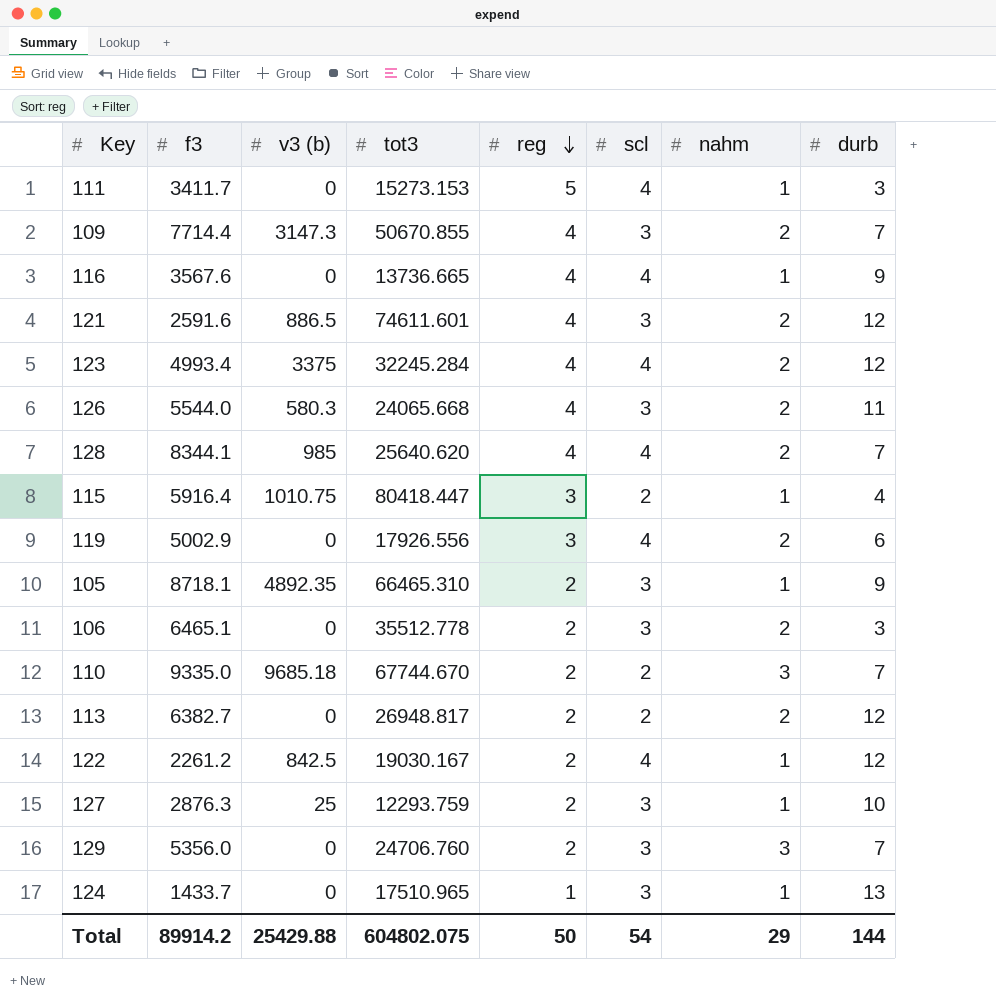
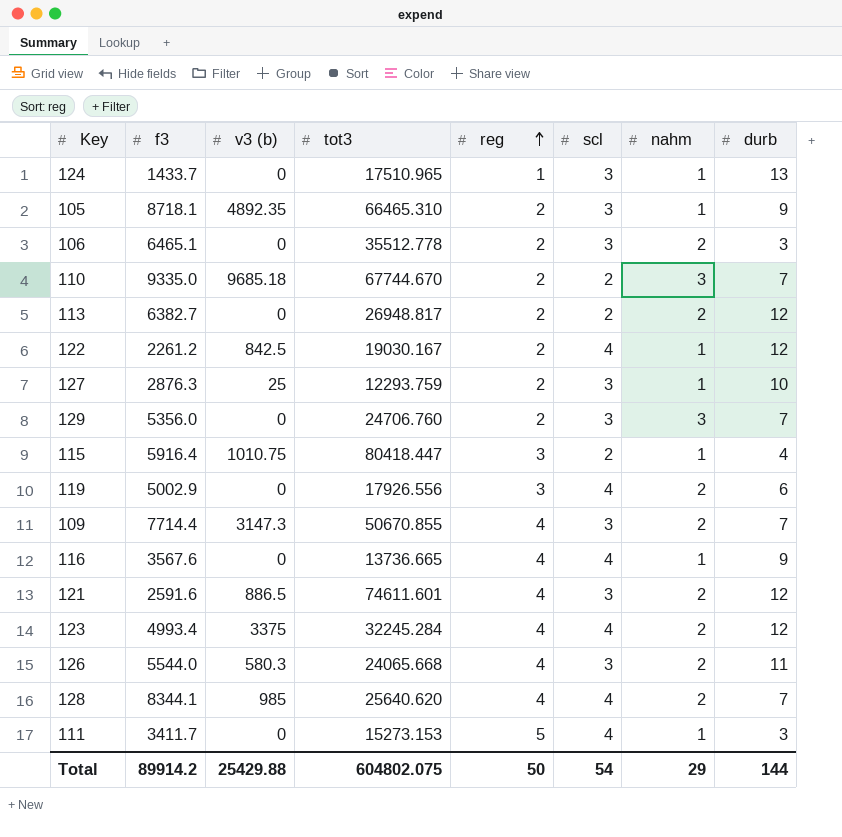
row order: reg descending -> reg ascending

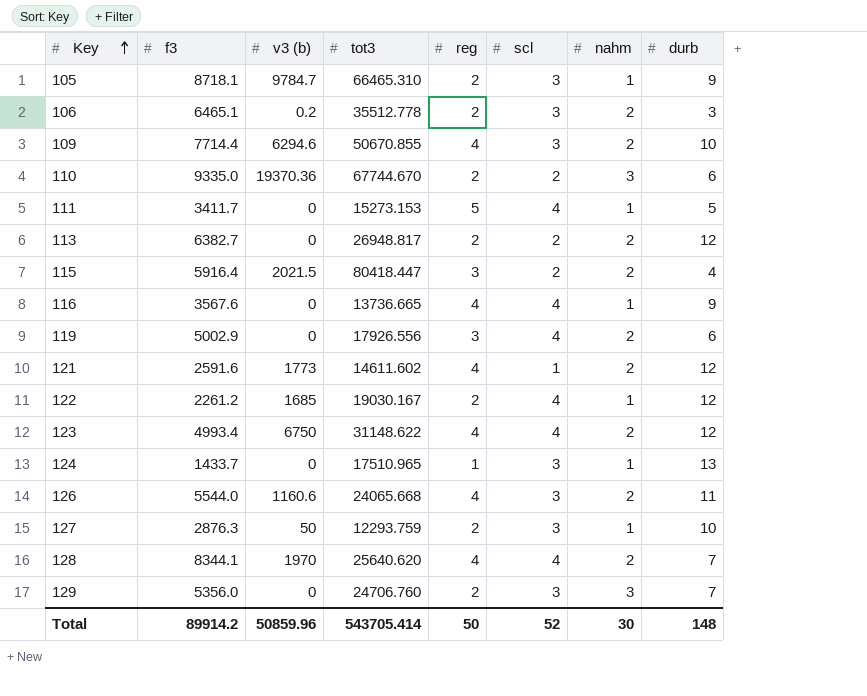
row order: reg ascending -> Key ascending
105 | v3 (b): 4892.35 -> 9784.7
106 | v3 (b): 0 -> 0.2
109 | v3 (b): 3147.3 -> 6294.6
109 | durb: 7 -> 10
110 | v3 (b): 9685.18 -> 19370.36
110 | durb: 7 -> 6
111 | durb: 3 -> 5
115 | v3 (b): 1010.75 -> 2021.5
115 | nahm: 1 -> 2
121 | v3 (b): 886.5 -> 1773
121 | tot3: 74611.601 -> 14611.602
121 | scl: 3 -> 1
122 | v3 (b): 842.5 -> 1685
123 | v3 (b): 3375 -> 6750
123 | tot3: 32245.284 -> 31148.622
126 | v3 (b): 580.3 -> 1160.6
127 | v3 (b): 25 -> 50
128 | v3 (b): 985 -> 1970
Total | v3 (b): 25429.88 -> 50859.96
Total | tot3: 604802.075 -> 543705.414
Total | scl: 54 -> 52
Total | nahm: 29 -> 30
Total | durb: 144 -> 148

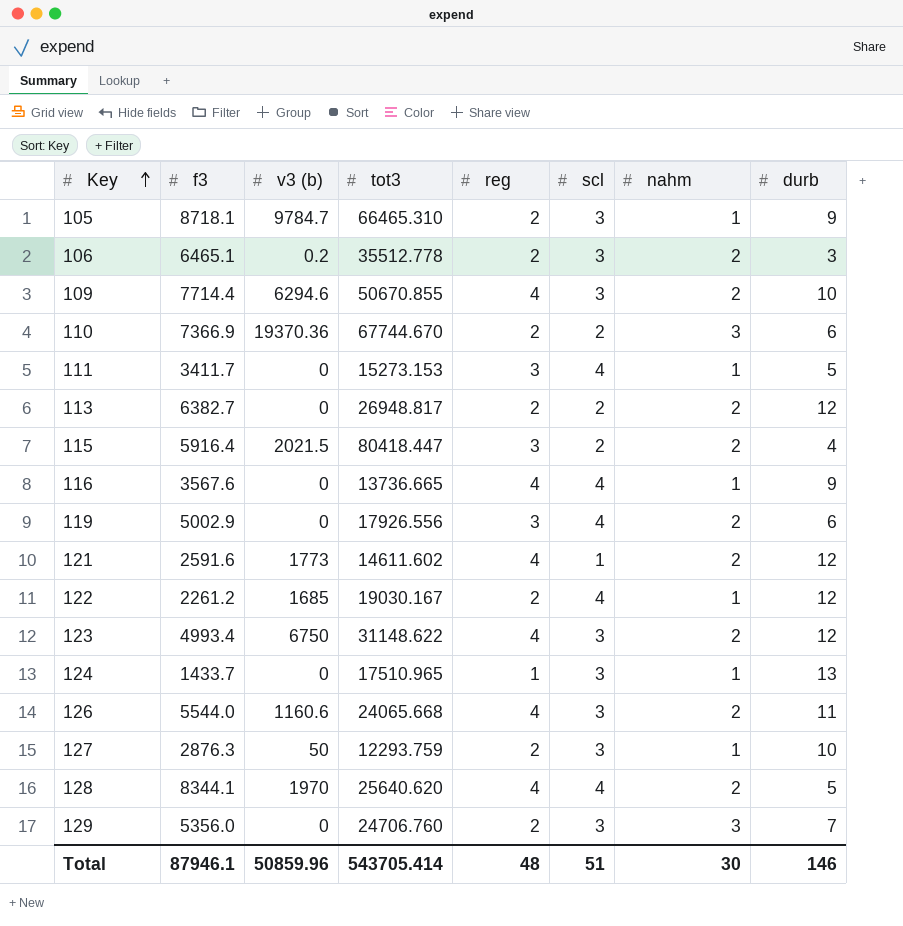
110 | f3: 9335.0 -> 7366.9
111 | reg: 5 -> 3
123 | scl: 4 -> 3
128 | durb: 7 -> 5
Total | f3: 89914.2 -> 87946.1
Total | reg: 50 -> 48
Total | scl: 52 -> 51
Total | durb: 148 -> 146

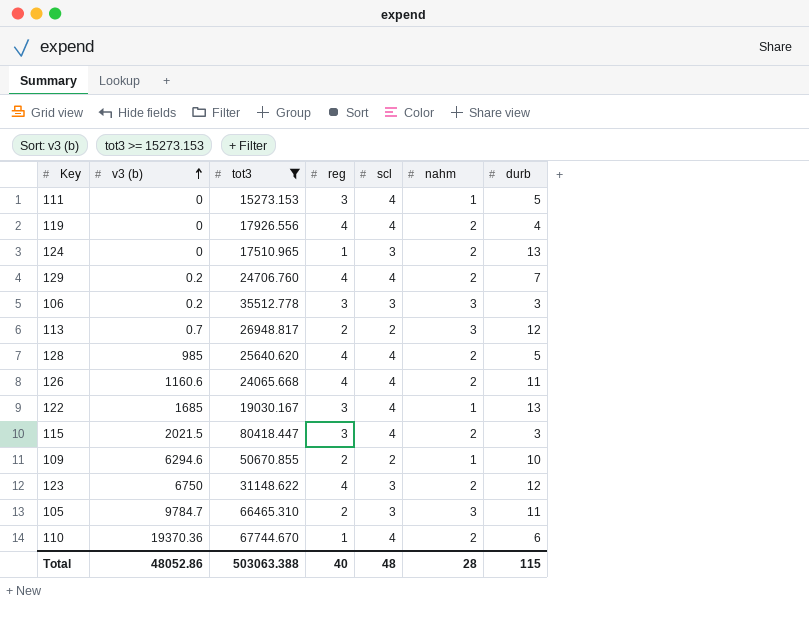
filter: none -> tot3 >= 15273.153
row order: Key ascending -> v3 (b) ascending
column f3 | position: 2 -> none
119 | reg: 3 -> 4
119 | durb: 6 -> 4
124 | nahm: 1 -> 2
129 | v3 (b): 0 -> 0.2
129 | reg: 2 -> 4
129 | scl: 3 -> 4
129 | nahm: 3 -> 2
106 | reg: 2 -> 3
106 | nahm: 2 -> 3
113 | v3 (b): 0 -> 0.7
113 | nahm: 2 -> 3
128 | v3 (b): 1970 -> 985
126 | scl: 3 -> 4
122 | reg: 2 -> 3
122 | durb: 12 -> 13
115 | scl: 2 -> 4
115 | durb: 4 -> 3
109 | reg: 4 -> 2
109 | scl: 3 -> 2
109 | nahm: 2 -> 1
105 | nahm: 1 -> 3
105 | durb: 9 -> 11
110 | reg: 2 -> 1
110 | scl: 2 -> 4
110 | nahm: 3 -> 2
Total | v3 (b): 50859.96 -> 48052.86
Total | tot3: 543705.414 -> 503063.388
Total | reg: 48 -> 40
Total | scl: 51 -> 48
Total | nahm: 30 -> 28
Total | durb: 146 -> 115

